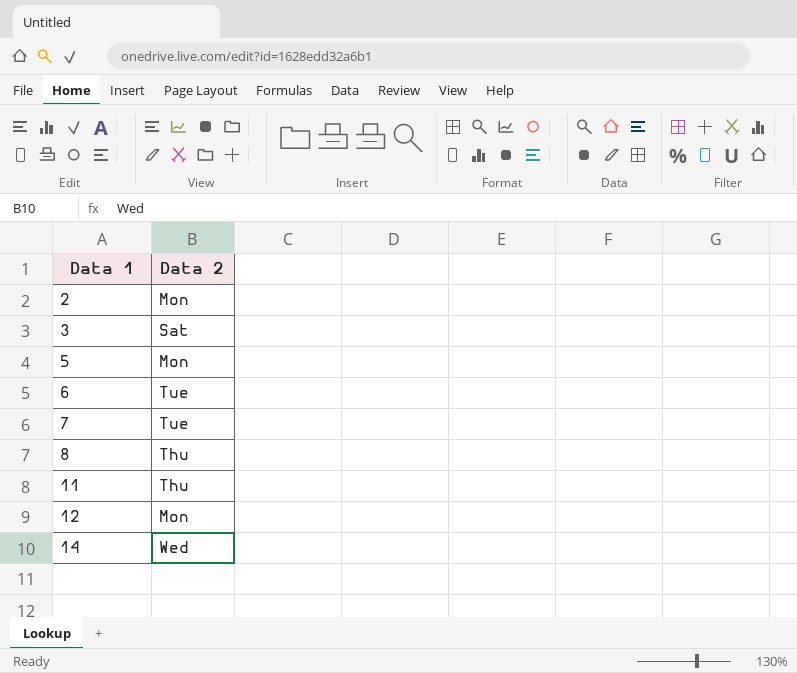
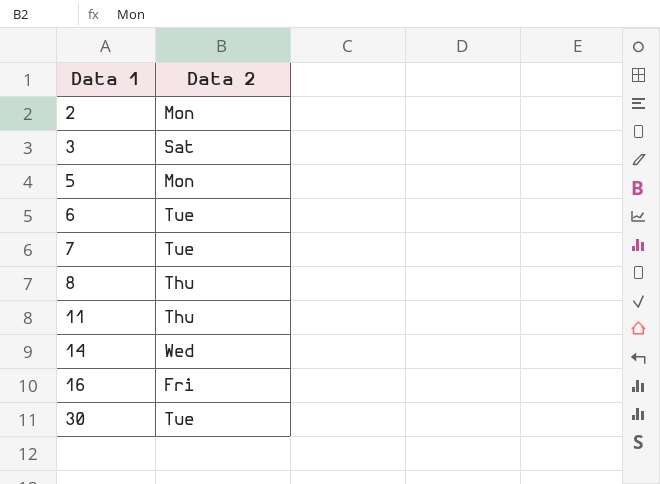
row 12: Mon -> none
row 16: none -> Fri
row 30: none -> Tue

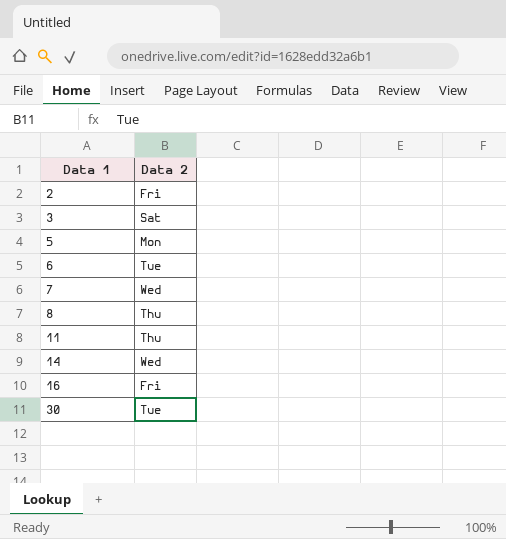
2 | Data 2: Mon -> Fri
7 | Data 2: Tue -> Wed

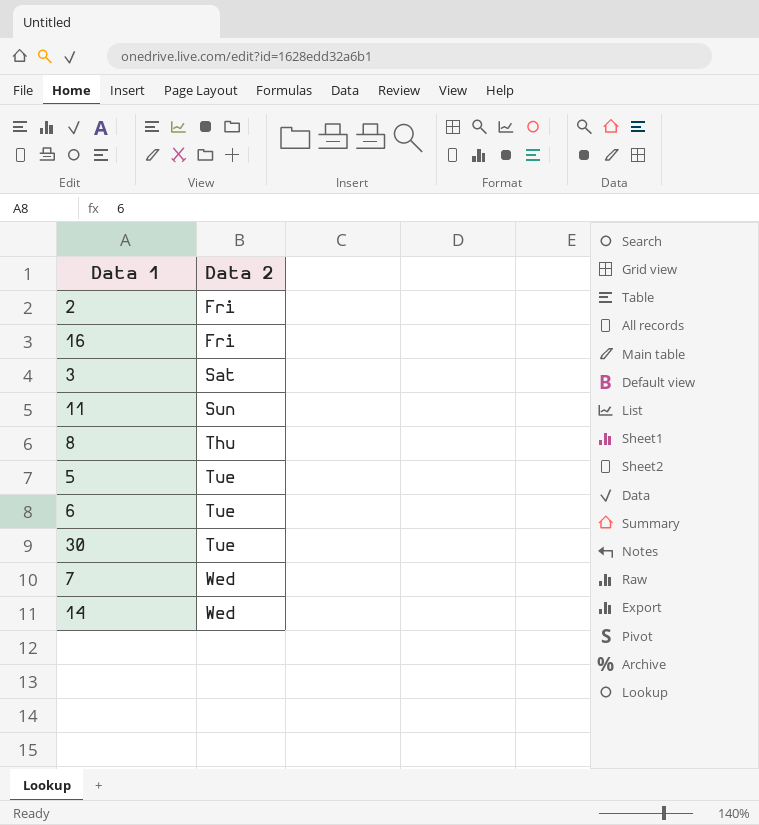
row order: Data 1 ascending -> Data 2 ascending
11 | Data 2: Thu -> Sun
5 | Data 2: Mon -> Tue

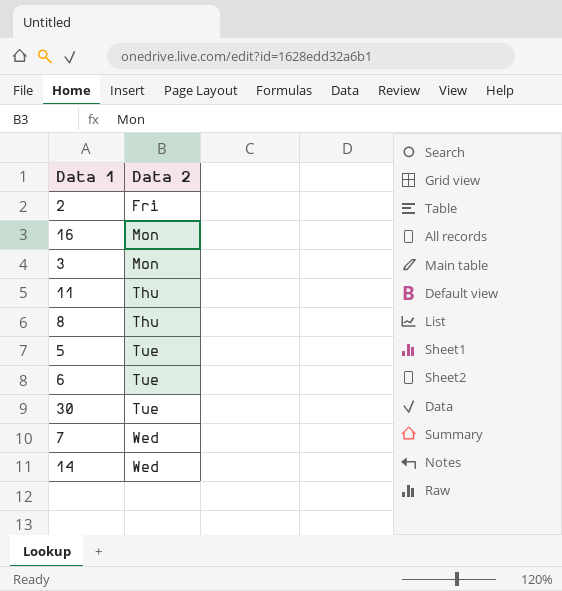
16 | Data 2: Fri -> Mon
3 | Data 2: Sat -> Mon
11 | Data 2: Sun -> Thu

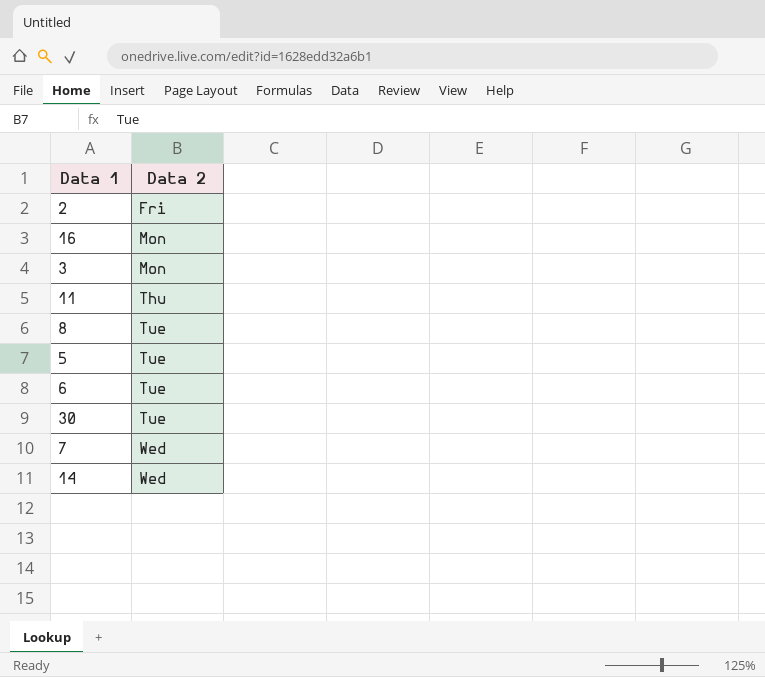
8 | Data 2: Thu -> Tue

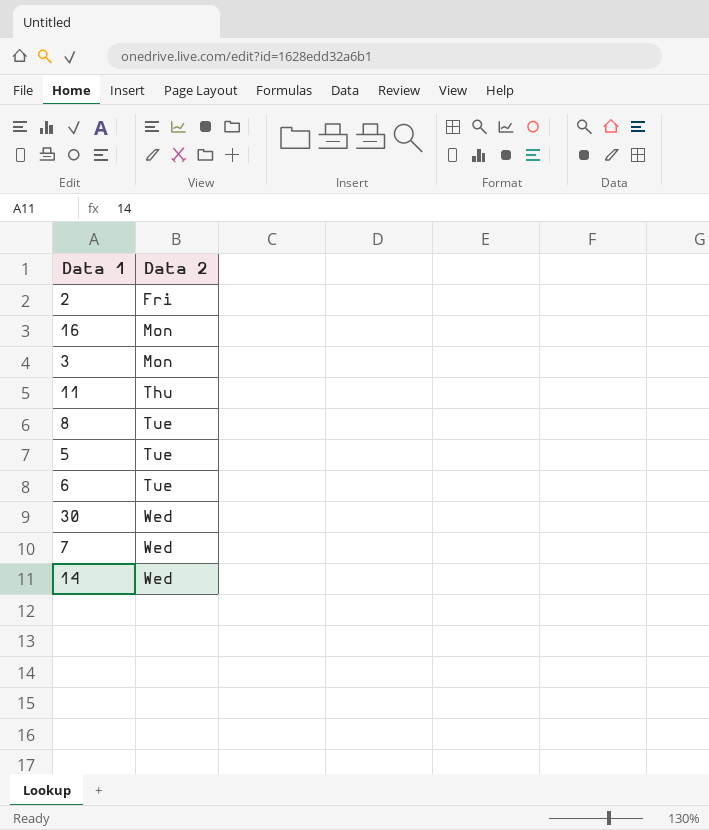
30 | Data 2: Tue -> Wed

